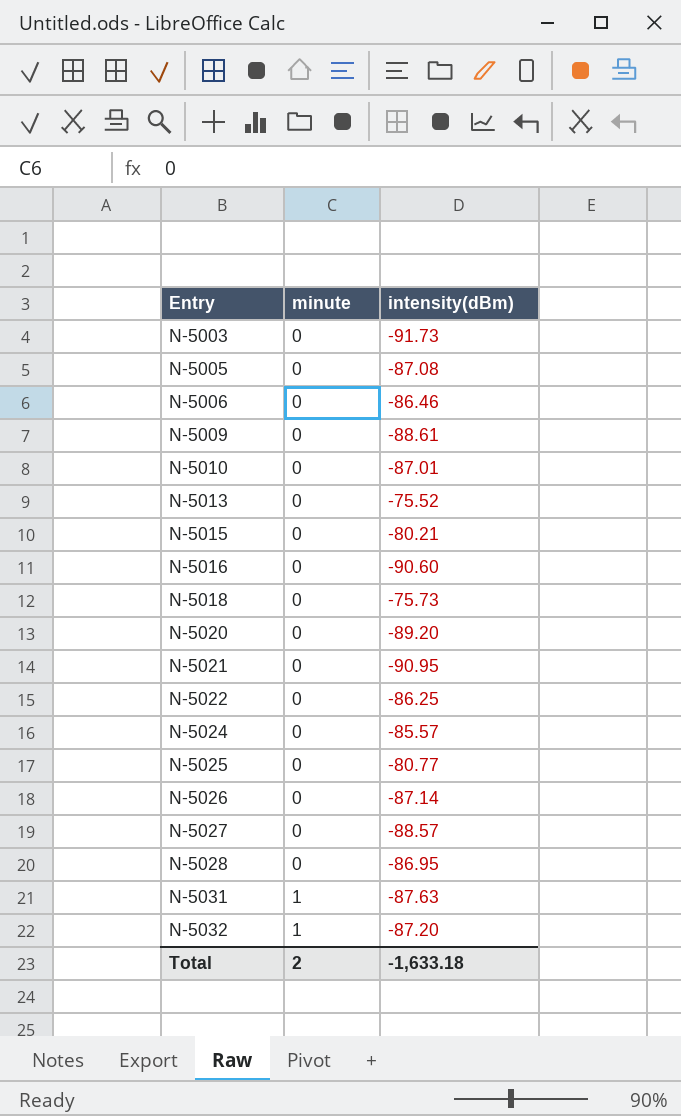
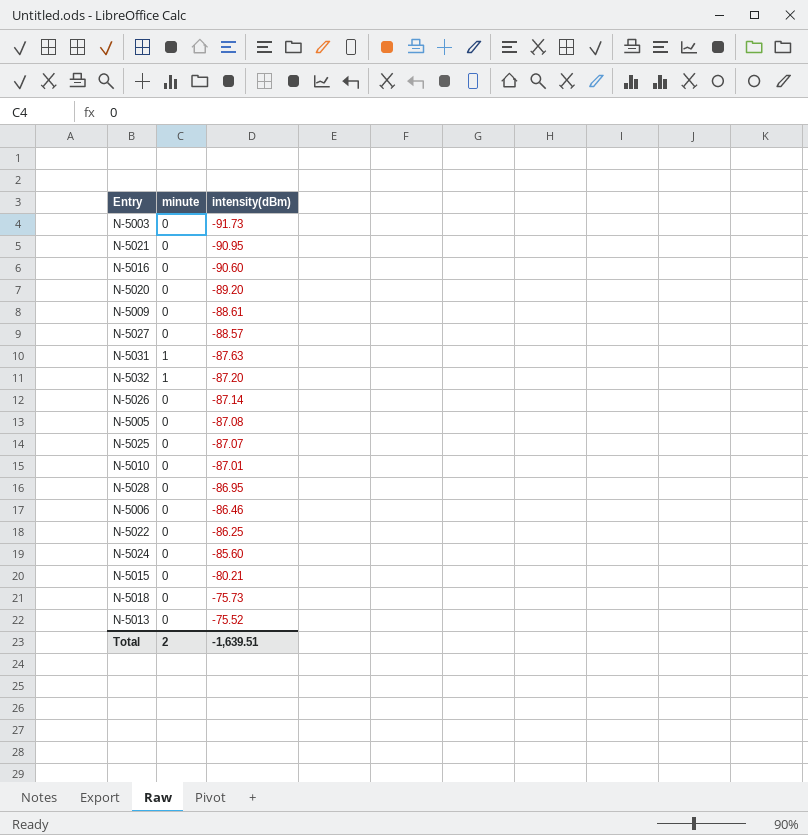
row order: Entry ascending -> intensity(dBm) ascending
N-5025 | intensity(dBm): -80.77 -> -87.07
N-5024 | intensity(dBm): -85.57 -> -85.60
Total | intensity(dBm): -1,633.18 -> -1,639.51

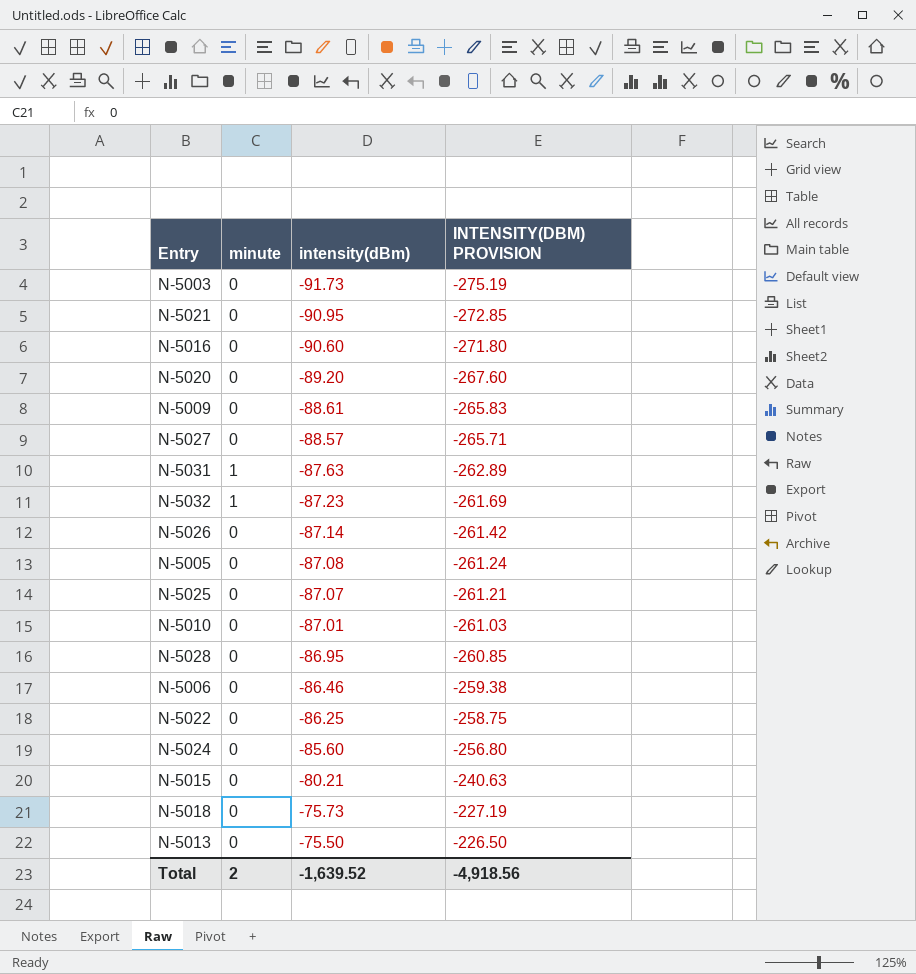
column INTENSITY(DBM) PROVISION | formula: none -> [intensity(dBm)] * 3
N-5032 | intensity(dBm): -87.20 -> -87.23
N-5013 | intensity(dBm): -75.52 -> -75.50
Total | intensity(dBm): -1,639.51 -> -1,639.52

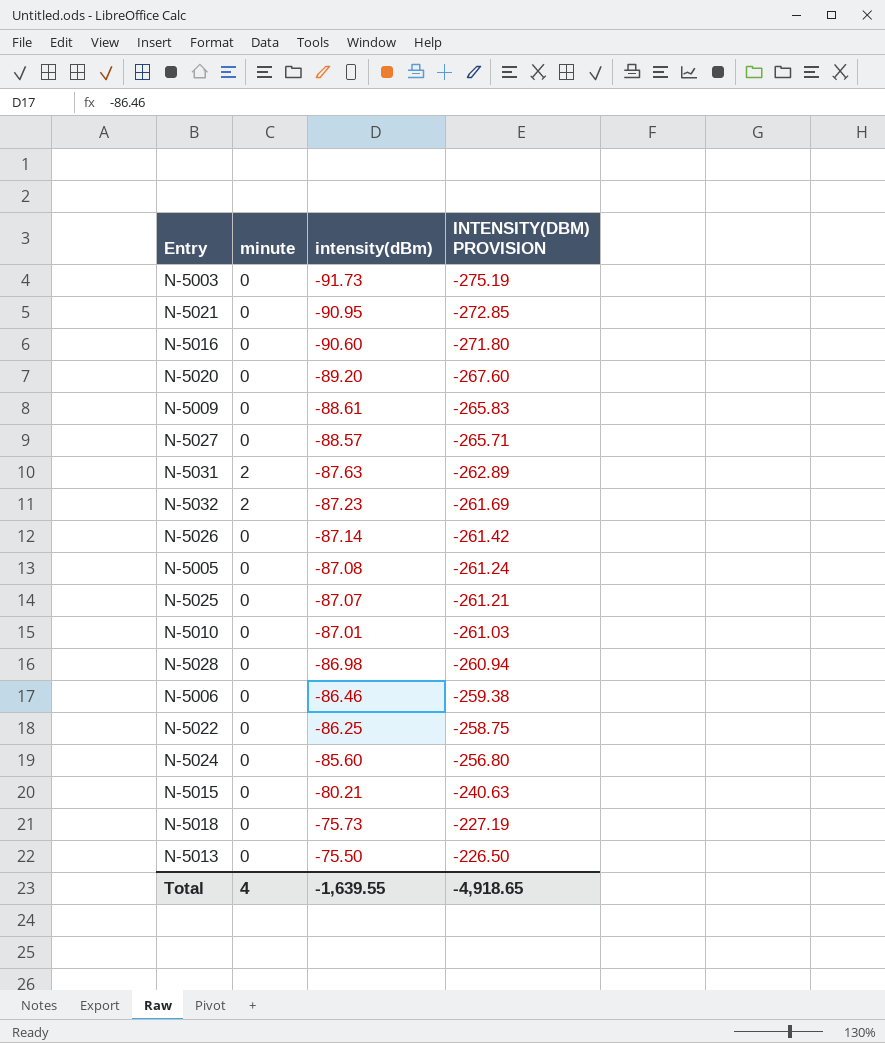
N-5031 | minute: 1 -> 2
N-5032 | minute: 1 -> 2
N-5028 | intensity(dBm): -86.95 -> -86.98
N-5028 | INTENSITY(DBM) PROVISION: -260.85 -> -260.94
Total | minute: 2 -> 4
Total | intensity(dBm): -1,639.52 -> -1,639.55
Total | INTENSITY(DBM) PROVISION: -4,918.56 -> -4,918.65

